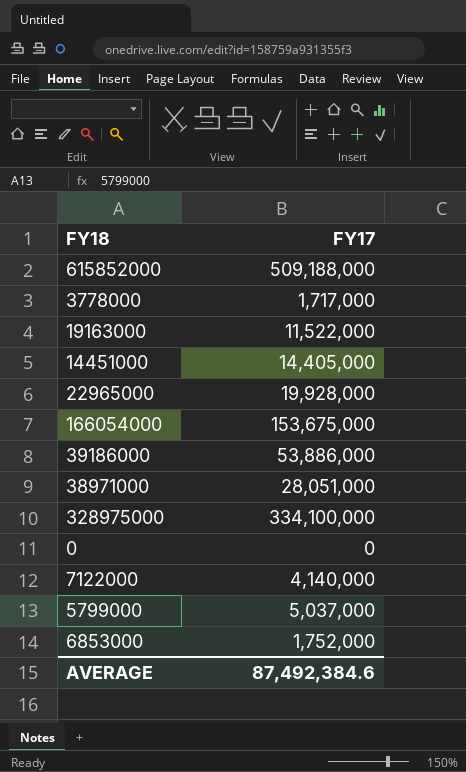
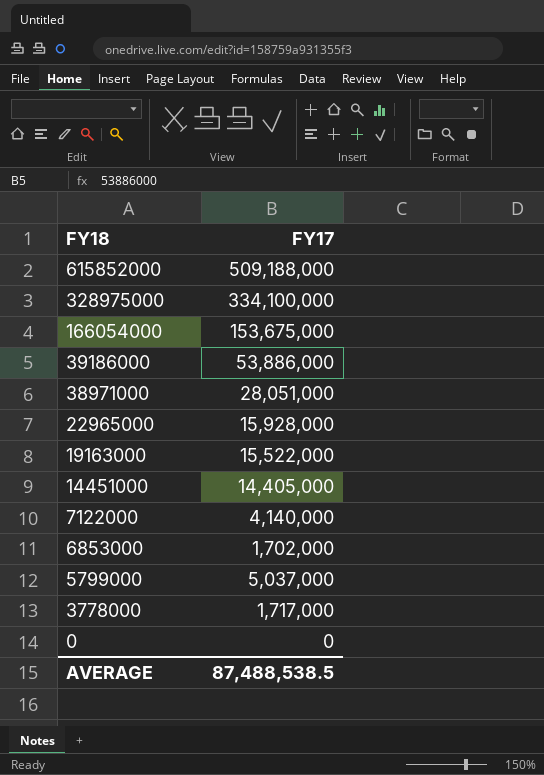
row order: none -> FY18 descending
22965000 | FY17: 19,928,000 -> 15,928,000
19163000 | FY17: 11,522,000 -> 15,522,000
6853000 | FY17: 1,752,000 -> 1,702,000
AVERAGE | FY17: 87,492,384.6 -> 87,488,538.5

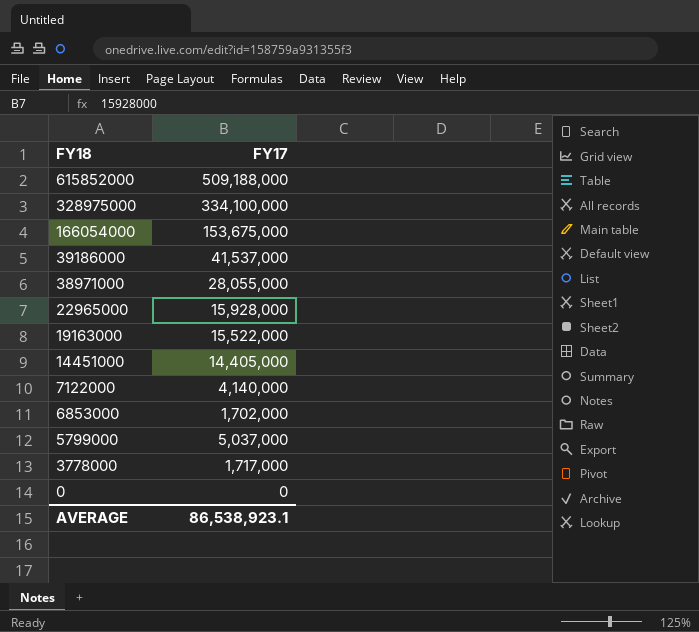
39186000 | FY17: 53,886,000 -> 41,537,000
38971000 | FY17: 28,051,000 -> 28,055,000
AVERAGE | FY17: 87,488,538.5 -> 86,538,923.1

